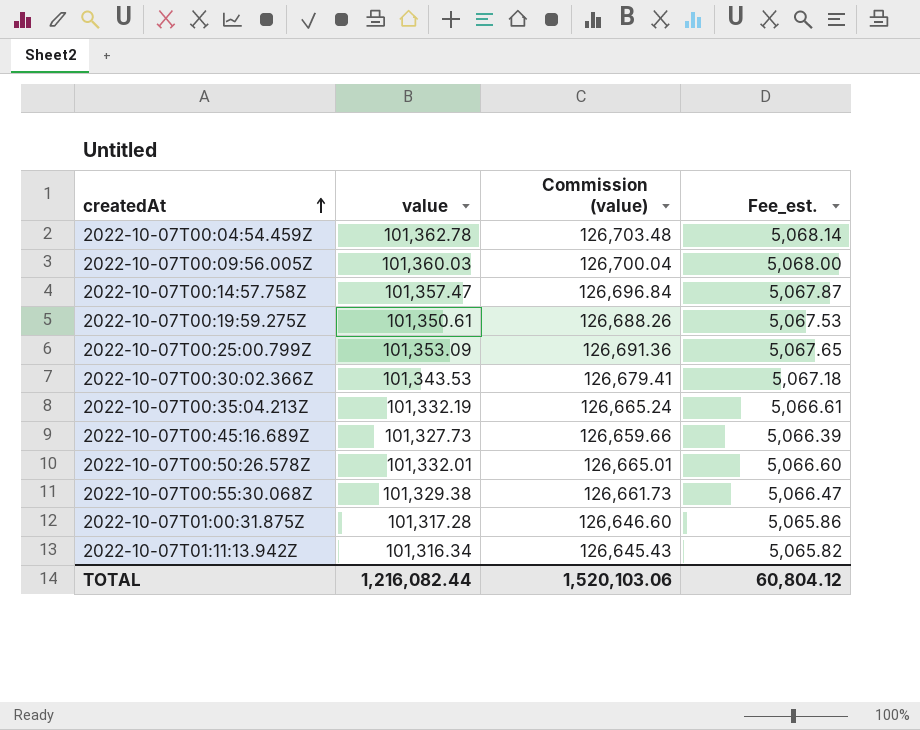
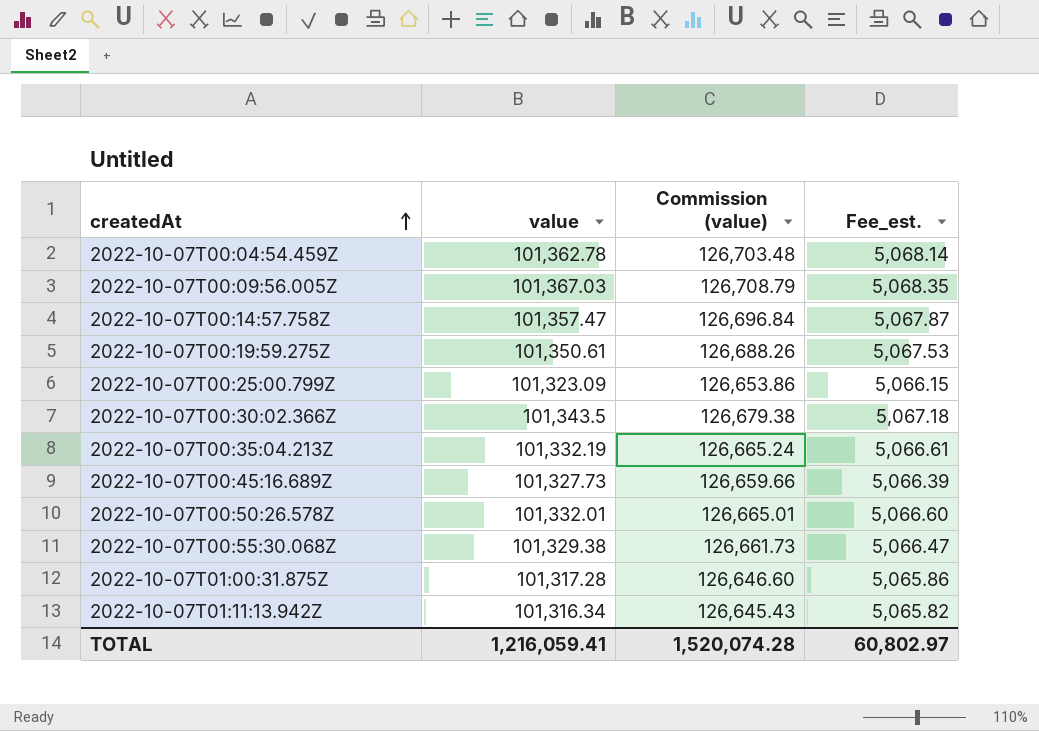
2022-10-07T00:09:56.005Z | value: 101,360.03 -> 101,367.03
2022-10-07T00:09:56.005Z | Commission (value): 126,700.04 -> 126,708.79
2022-10-07T00:09:56.005Z | Fee_est.: 5,068.00 -> 5,068.35
2022-10-07T00:25:00.799Z | value: 101,353.09 -> 101,323.09
2022-10-07T00:25:00.799Z | Commission (value): 126,691.36 -> 126,653.86
2022-10-07T00:25:00.799Z | Fee_est.: 5,067.65 -> 5,066.15
2022-10-07T00:30:02.366Z | value: 101,343.53 -> 101,343.5
2022-10-07T00:30:02.366Z | Commission (value): 126,679.41 -> 126,679.38
TOTAL | value: 1,216,082.44 -> 1,216,059.41
TOTAL | Commission (value): 1,520,103.06 -> 1,520,074.28
TOTAL | Fee_est.: 60,804.12 -> 60,802.97

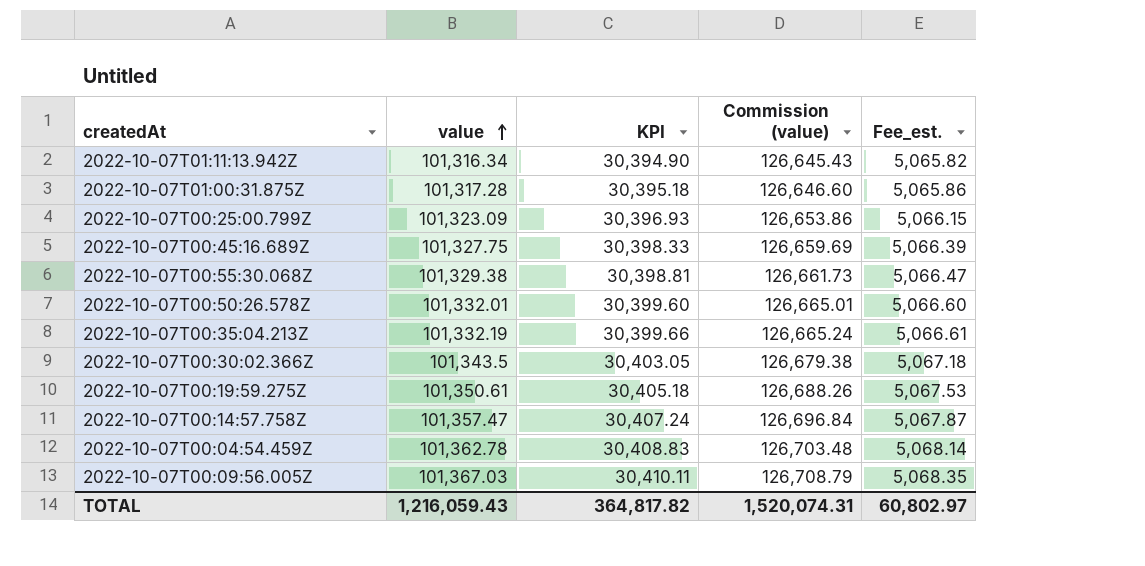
row order: createdAt ascending -> value ascending
column KPI | formula: none -> [value] * 0.3
2022-10-07T00:45:16.689Z | value: 101,327.73 -> 101,327.75
2022-10-07T00:45:16.689Z | Commission (value): 126,659.66 -> 126,659.69
TOTAL | value: 1,216,059.41 -> 1,216,059.43
TOTAL | Commission (value): 1,520,074.28 -> 1,520,074.31

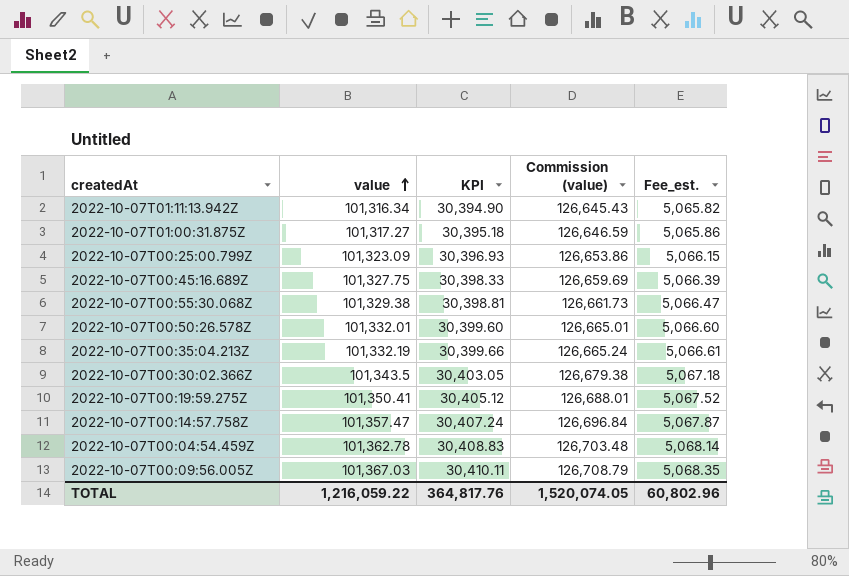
2022-10-07T01:00:31.875Z | value: 101,317.28 -> 101,317.27
2022-10-07T01:00:31.875Z | Commission (value): 126,646.60 -> 126,646.59
2022-10-07T00:19:59.275Z | value: 101,350.61 -> 101,350.41
2022-10-07T00:19:59.275Z | KPI: 30,405.18 -> 30,405.12
2022-10-07T00:19:59.275Z | Commission (value): 126,688.26 -> 126,688.01
2022-10-07T00:19:59.275Z | Fee_est.: 5,067.53 -> 5,067.52
TOTAL | value: 1,216,059.43 -> 1,216,059.22
TOTAL | KPI: 364,817.82 -> 364,817.76
TOTAL | Commission (value): 1,520,074.31 -> 1,520,074.05
TOTAL | Fee_est.: 60,802.97 -> 60,802.96

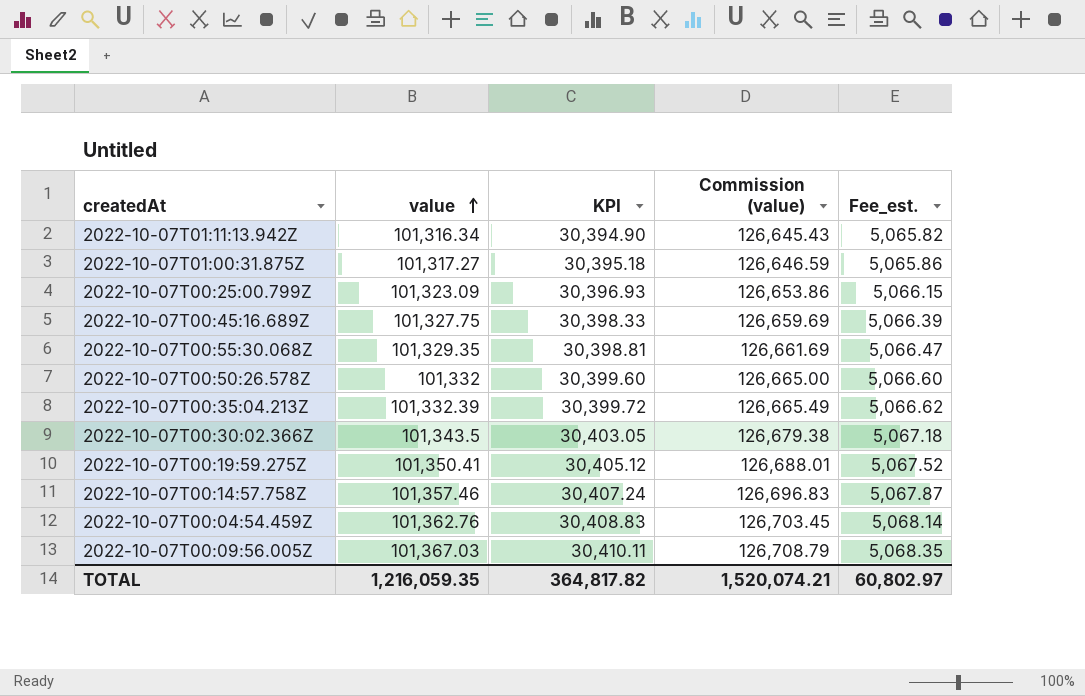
2022-10-07T00:55:30.068Z | value: 101,329.38 -> 101,329.35
2022-10-07T00:55:30.068Z | Commission (value): 126,661.73 -> 126,661.69
2022-10-07T00:50:26.578Z | value: 101,332.01 -> 101,332
2022-10-07T00:50:26.578Z | Commission (value): 126,665.01 -> 126,665.00
2022-10-07T00:35:04.213Z | value: 101,332.19 -> 101,332.39
2022-10-07T00:35:04.213Z | KPI: 30,399.66 -> 30,399.72
2022-10-07T00:35:04.213Z | Commission (value): 126,665.24 -> 126,665.49
2022-10-07T00:35:04.213Z | Fee_est.: 5,066.61 -> 5,066.62
2022-10-07T00:14:57.758Z | value: 101,357.47 -> 101,357.46
2022-10-07T00:14:57.758Z | Commission (value): 126,696.84 -> 126,696.83
2022-10-07T00:04:54.459Z | value: 101,362.78 -> 101,362.76
2022-10-07T00:04:54.459Z | Commission (value): 126,703.48 -> 126,703.45
TOTAL | value: 1,216,059.22 -> 1,216,059.35
TOTAL | KPI: 364,817.76 -> 364,817.82
TOTAL | Commission (value): 1,520,074.05 -> 1,520,074.21
TOTAL | Fee_est.: 60,802.96 -> 60,802.97

